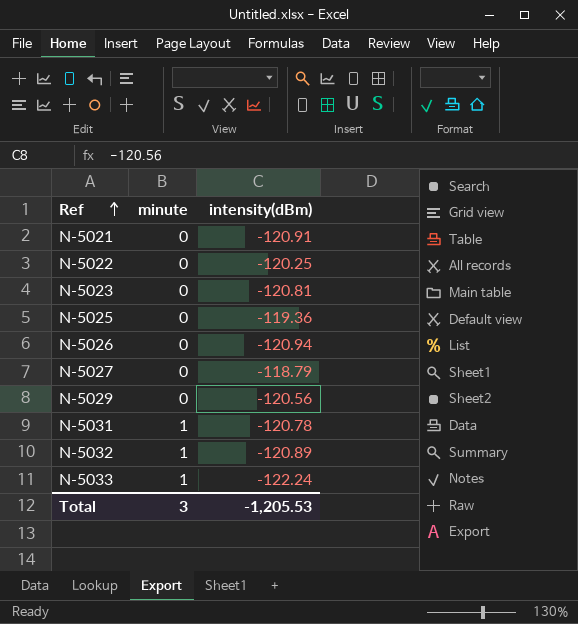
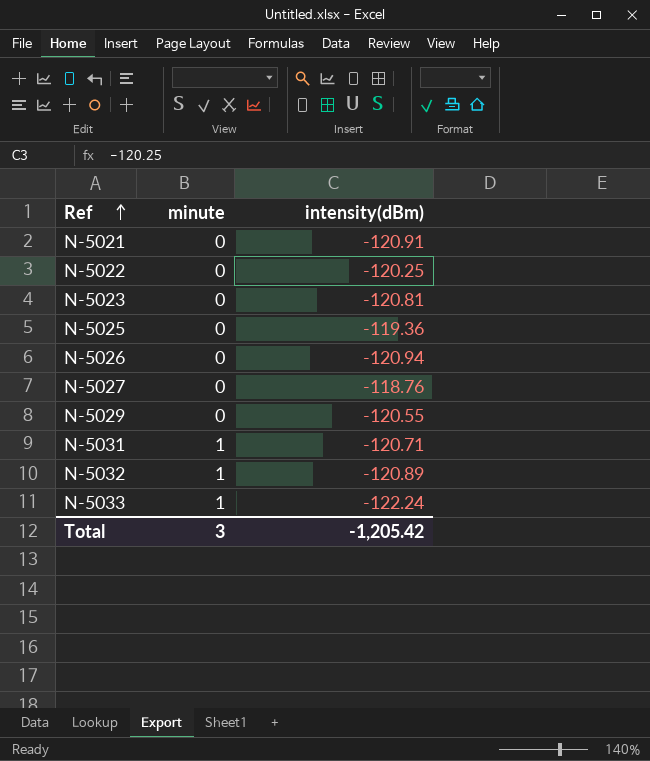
N-5027 | intensity(dBm): -118.79 -> -118.76
N-5029 | intensity(dBm): -120.56 -> -120.55
N-5031 | intensity(dBm): -120.78 -> -120.71
Total | intensity(dBm): -1,205.53 -> -1,205.42

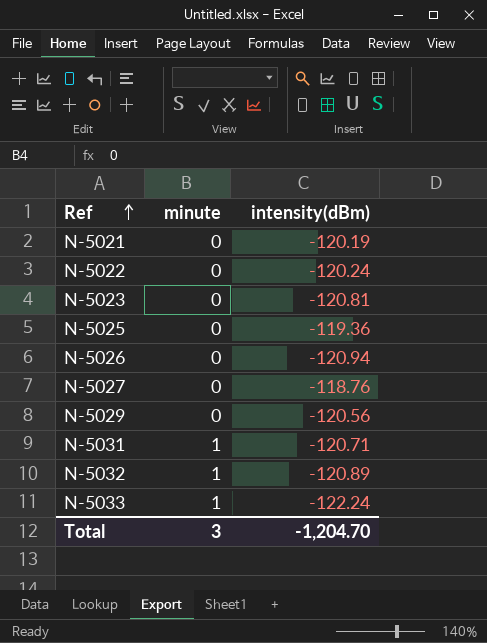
N-5021 | intensity(dBm): -120.91 -> -120.19
N-5022 | intensity(dBm): -120.25 -> -120.24
N-5029 | intensity(dBm): -120.55 -> -120.56
Total | intensity(dBm): -1,205.42 -> -1,204.70

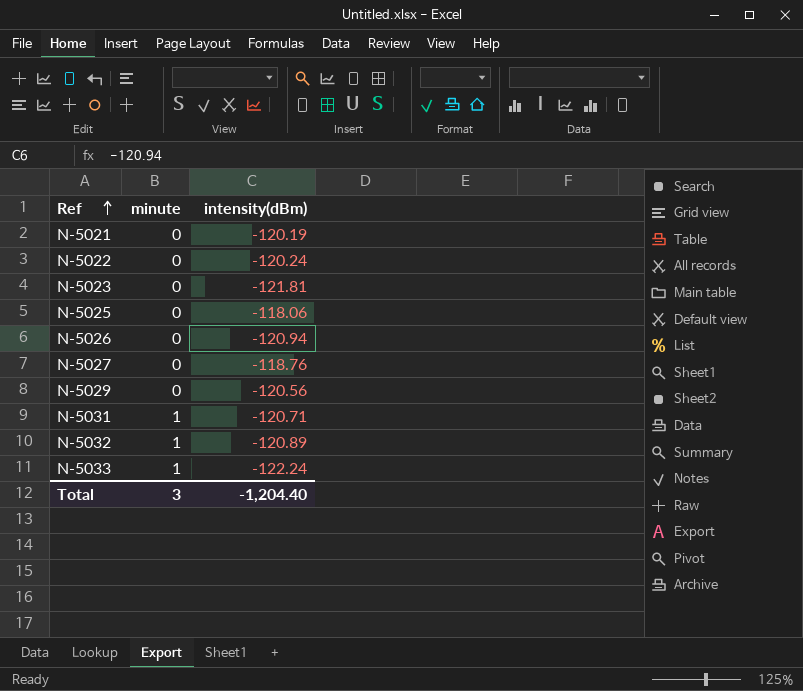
N-5023 | intensity(dBm): -120.81 -> -121.81
N-5025 | intensity(dBm): -119.36 -> -118.06
Total | intensity(dBm): -1,204.70 -> -1,204.40

